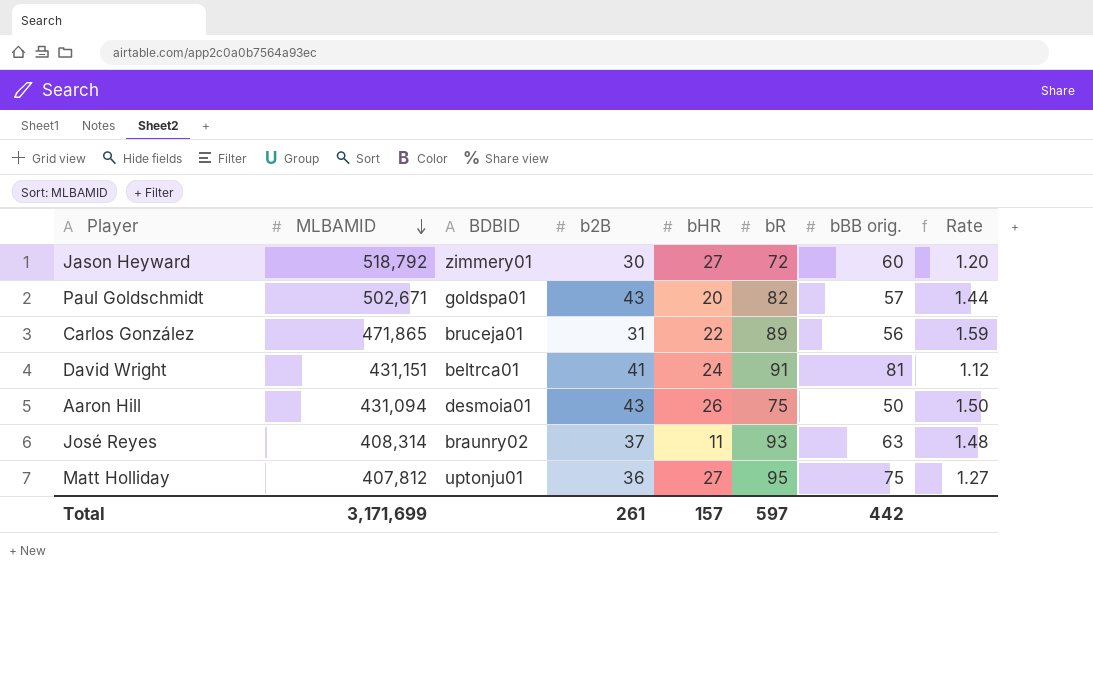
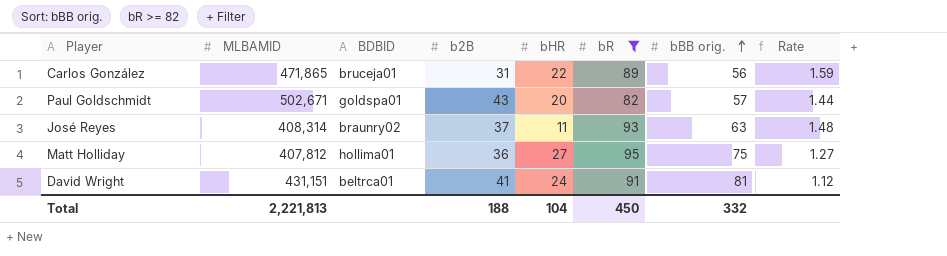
filter: none -> bR >= 82
row order: MLBAMID descending -> bBB orig. ascending
Matt Holliday | BDBID: uptonju01 -> hollima01
Total | MLBAMID: 3,171,699 -> 2,221,813
Total | b2B: 261 -> 188
Total | bHR: 157 -> 104
Total | bR: 597 -> 450
Total | bBB orig.: 442 -> 332

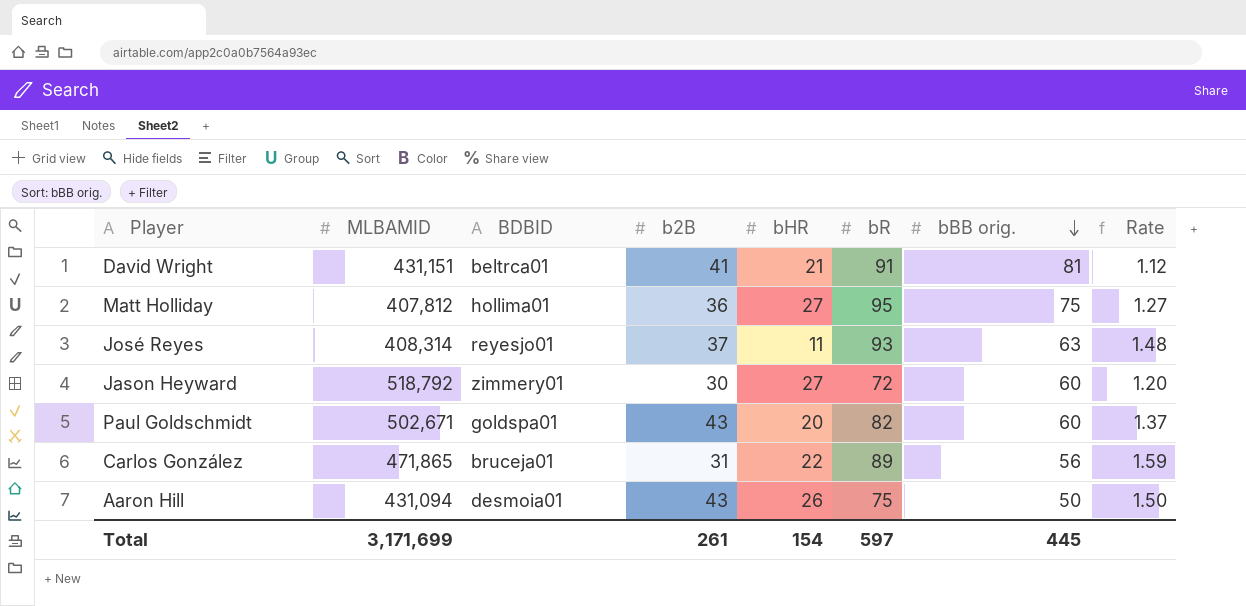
filter: bR >= 82 -> none
row order: bBB orig. ascending -> bBB orig. descending
David Wright | bHR: 24 -> 21
José Reyes | BDBID: braunry02 -> reyesjo01
Paul Goldschmidt | bBB orig.: 57 -> 60
Paul Goldschmidt | Rate: 1.44 -> 1.37
Total | MLBAMID: 2,221,813 -> 3,171,699
Total | b2B: 188 -> 261
Total | bHR: 104 -> 154
Total | bR: 450 -> 597
Total | bBB orig.: 332 -> 445

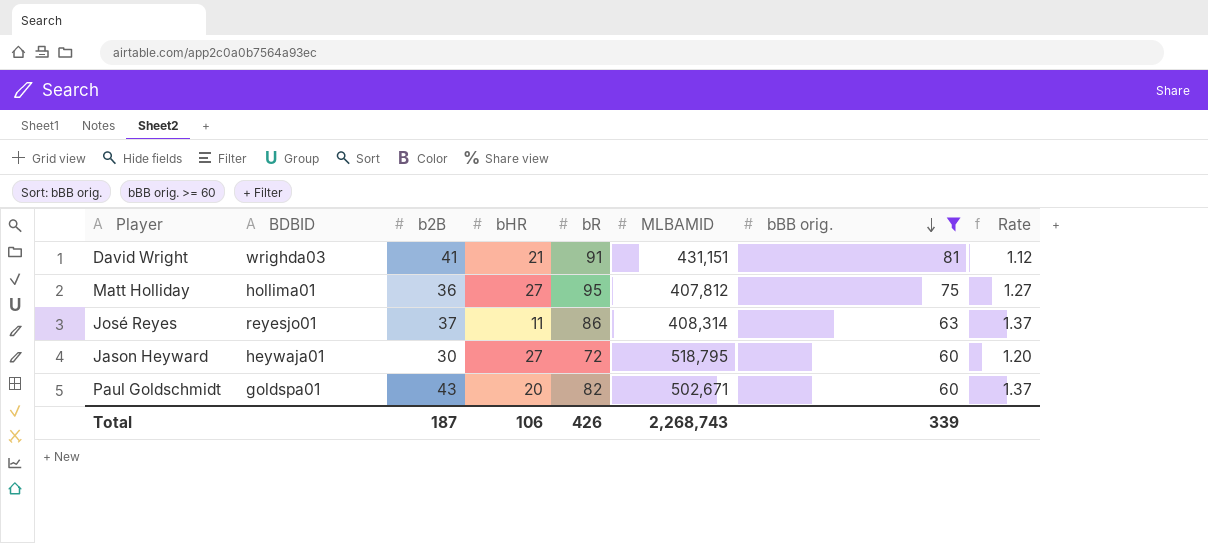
filter: none -> bBB orig. >= 60
column MLBAMID | position: 2 -> 6
David Wright | BDBID: beltrca01 -> wrighda03
José Reyes | bR: 93 -> 86
José Reyes | Rate: 1.48 -> 1.37
Jason Heyward | BDBID: zimmery01 -> heywaja01
Jason Heyward | MLBAMID: 518,792 -> 518,795
Total | b2B: 261 -> 187
Total | bHR: 154 -> 106
Total | bR: 597 -> 426
Total | MLBAMID: 3,171,699 -> 2,268,743
Total | bBB orig.: 445 -> 339

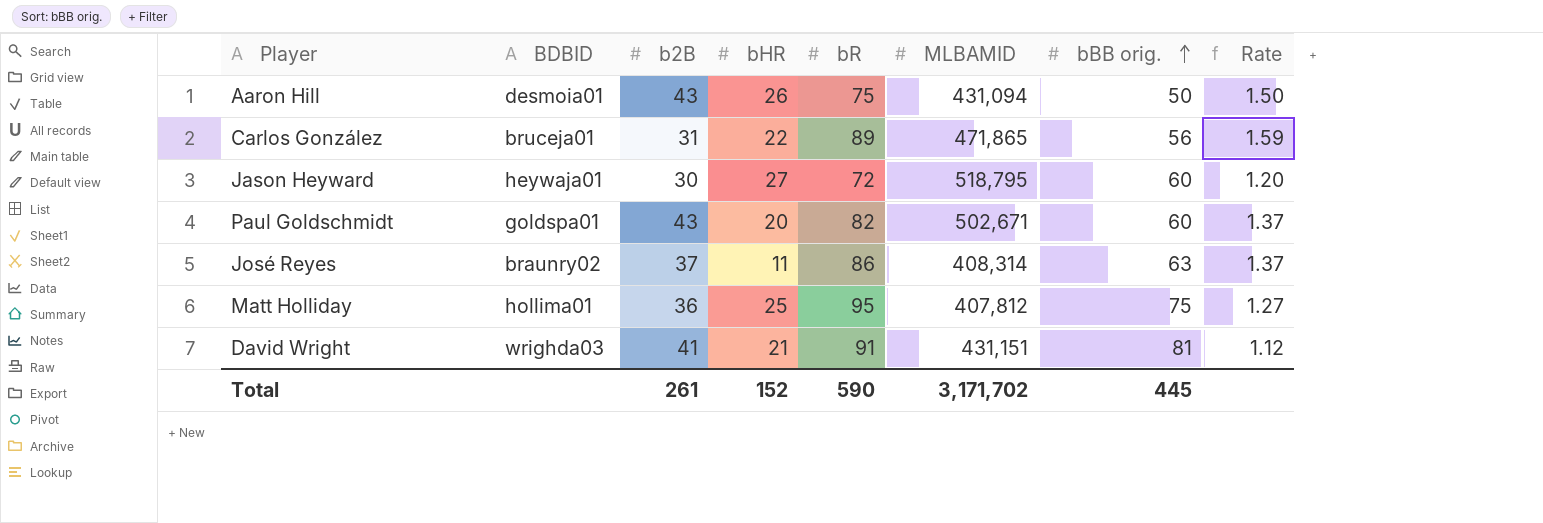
filter: bBB orig. >= 60 -> none
row order: bBB orig. descending -> bBB orig. ascending
José Reyes | BDBID: reyesjo01 -> braunry02
Matt Holliday | bHR: 27 -> 25
Total | b2B: 187 -> 261
Total | bHR: 106 -> 152
Total | bR: 426 -> 590
Total | MLBAMID: 2,268,743 -> 3,171,702
Total | bBB orig.: 339 -> 445

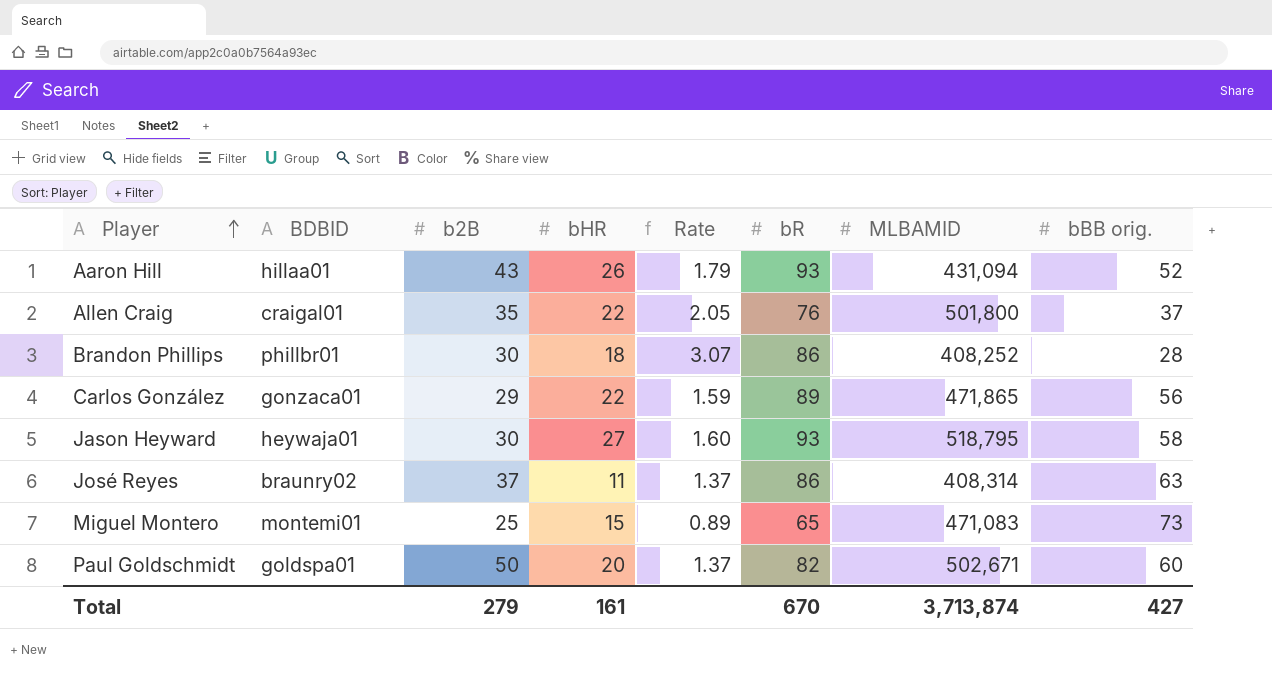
row order: bBB orig. ascending -> Player ascending
column Rate | position: 8 -> 5
row Matt Holliday: hollima01 | 36 | 25 | 95 | 407,812 | 75 | 1.27 -> none
row David Wright: wrighda03 | 41 | 21 | 91 | 431,151 | 81 | 1.12 -> none
Aaron Hill | BDBID: desmoia01 -> hillaa01
Aaron Hill | Rate: 1.50 -> 1.79
Aaron Hill | bR: 75 -> 93
Aaron Hill | bBB orig.: 50 -> 52
row Allen Craig: none -> craigal01 | 35 | 22 | 2.05 | 76 | 501,800 | 37
row Brandon Phillips: none -> phillbr01 | 30 | 18 | 3.07 | 86 | 408,252 | 28
Carlos González | BDBID: bruceja01 -> gonzaca01
Carlos González | b2B: 31 -> 29
Jason Heyward | Rate: 1.20 -> 1.60
Jason Heyward | bR: 72 -> 93
Jason Heyward | bBB orig.: 60 -> 58
row Miguel Montero: none -> montemi01 | 25 | 15 | 0.89 | 65 | 471,083 | 73
Paul Goldschmidt | b2B: 43 -> 50
Total | b2B: 261 -> 279
Total | bHR: 152 -> 161
Total | bR: 590 -> 670
Total | MLBAMID: 3,171,702 -> 3,713,874
Total | bBB orig.: 445 -> 427

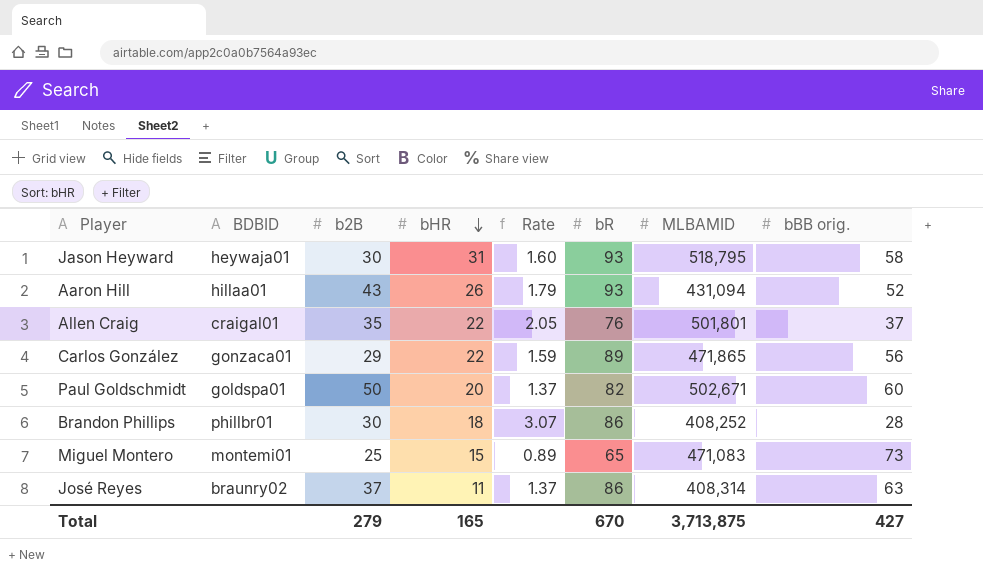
row order: Player ascending -> bHR descending
Jason Heyward | bHR: 27 -> 31
Allen Craig | MLBAMID: 501,800 -> 501,801
Total | bHR: 161 -> 165
Total | MLBAMID: 3,713,874 -> 3,713,875

